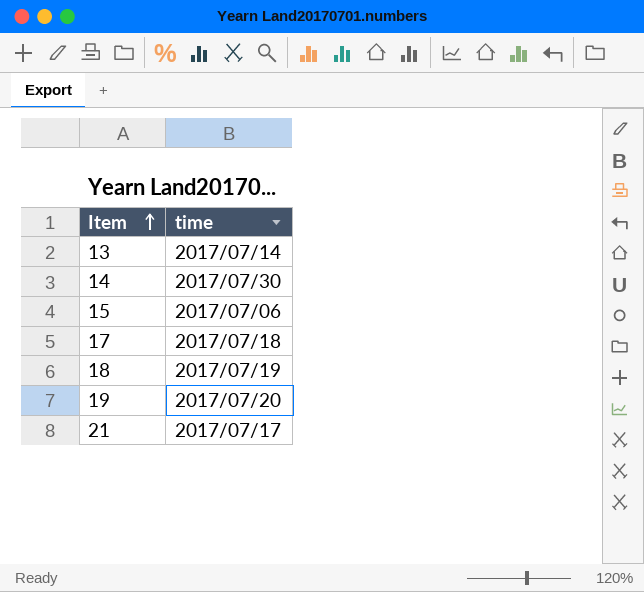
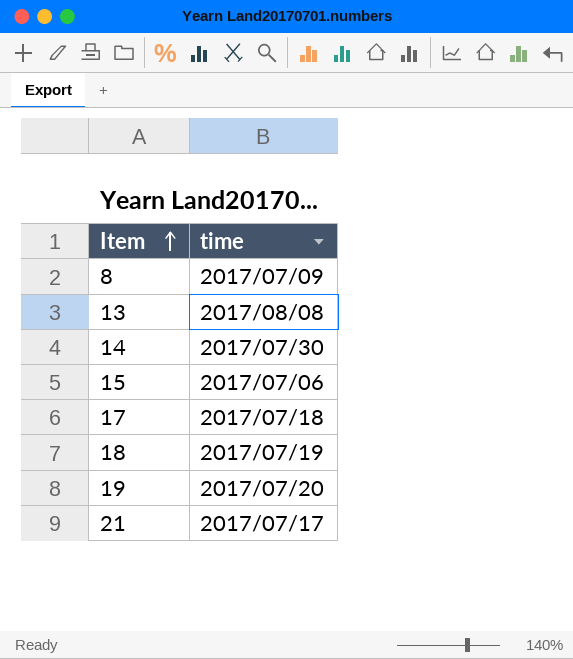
row 8: none -> 2017/07/09
13 | time: 2017/07/14 -> 2017/08/08

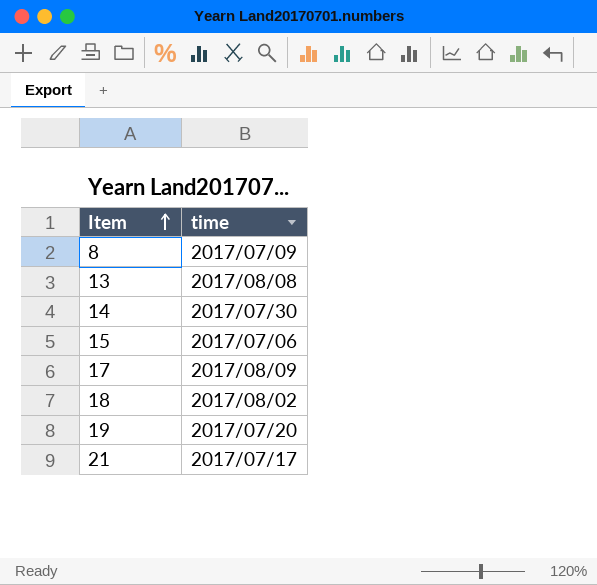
17 | time: 2017/07/18 -> 2017/08/09
18 | time: 2017/07/19 -> 2017/08/02

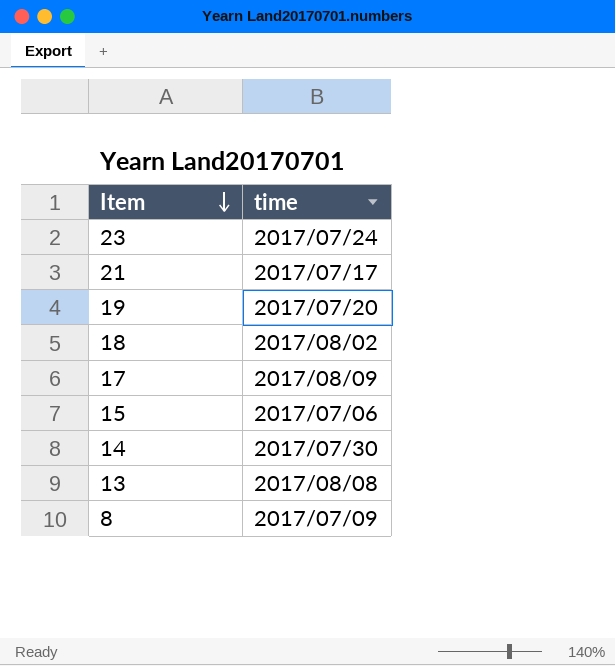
row order: Item ascending -> Item descending
row 23: none -> 2017/07/24

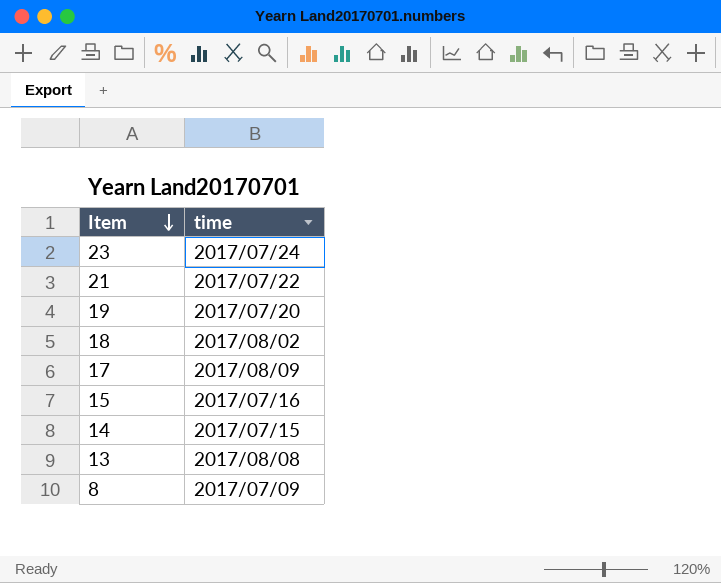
21 | time: 2017/07/17 -> 2017/07/22
15 | time: 2017/07/06 -> 2017/07/16
14 | time: 2017/07/30 -> 2017/07/15

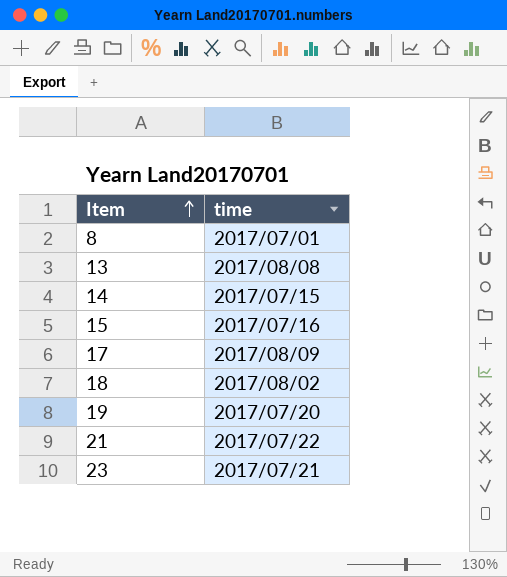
row order: Item descending -> Item ascending
8 | time: 2017/07/09 -> 2017/07/01
23 | time: 2017/07/24 -> 2017/07/21

